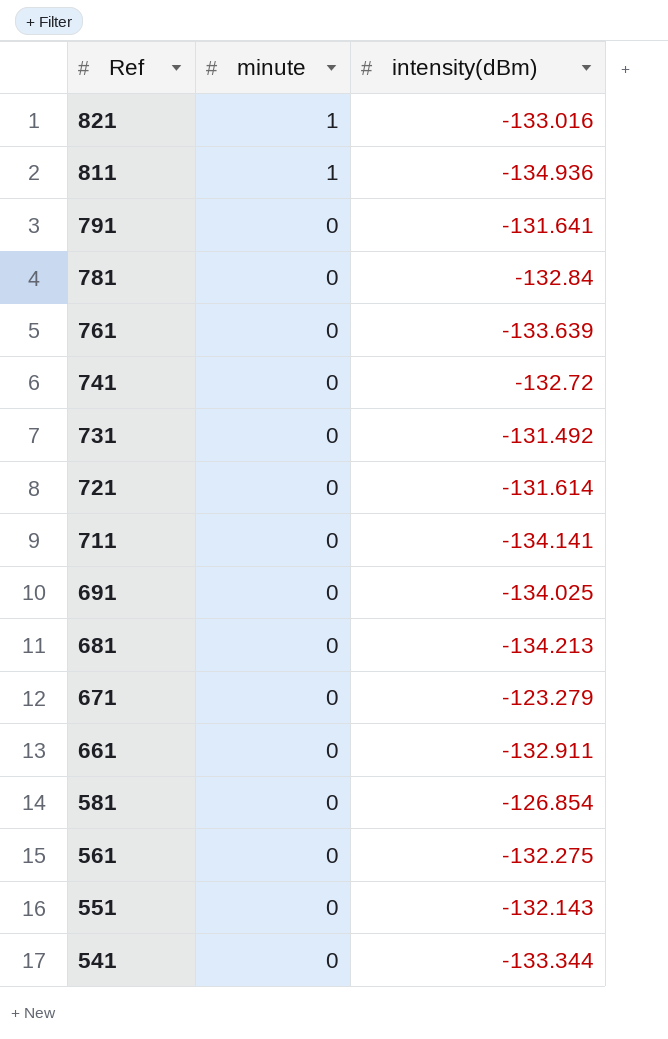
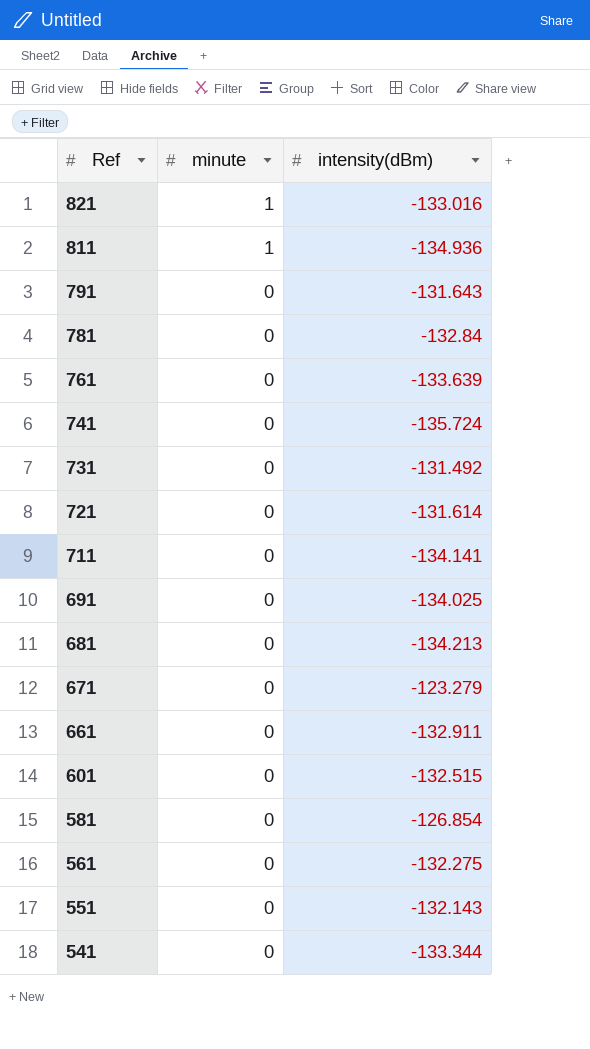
791 | intensity(dBm): -131.641 -> -131.643
741 | intensity(dBm): -132.72 -> -135.724
row 601: none -> 0 | -132.515

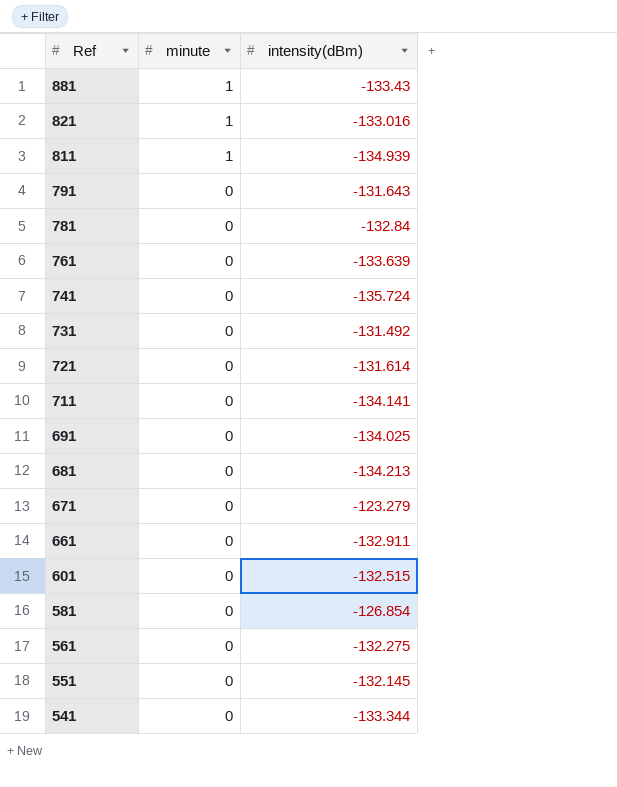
row 881: none -> 1 | -133.43
811 | intensity(dBm): -134.936 -> -134.939
551 | intensity(dBm): -132.143 -> -132.145

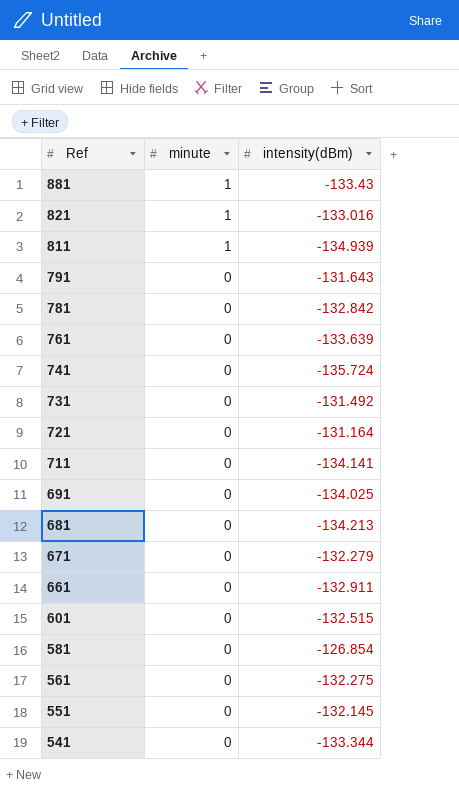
781 | intensity(dBm): -132.84 -> -132.842
721 | intensity(dBm): -131.614 -> -131.164
671 | intensity(dBm): -123.279 -> -132.279

